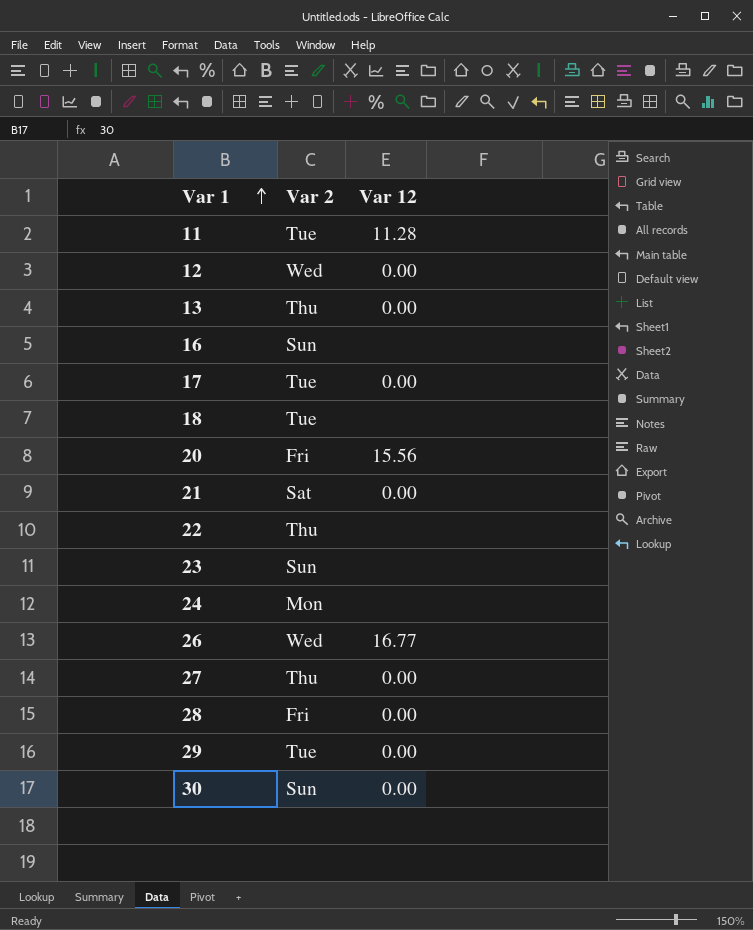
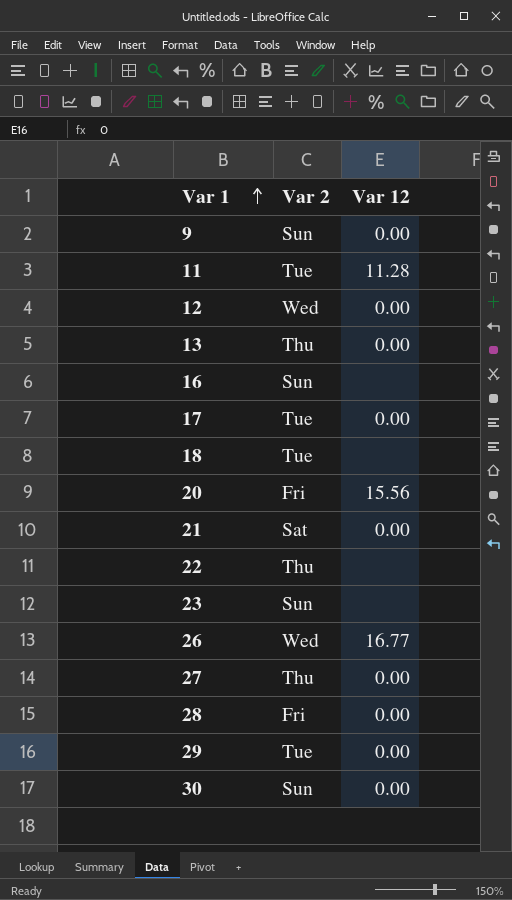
row 24: Mon | none -> none
row 9: none -> Sun | 0.00

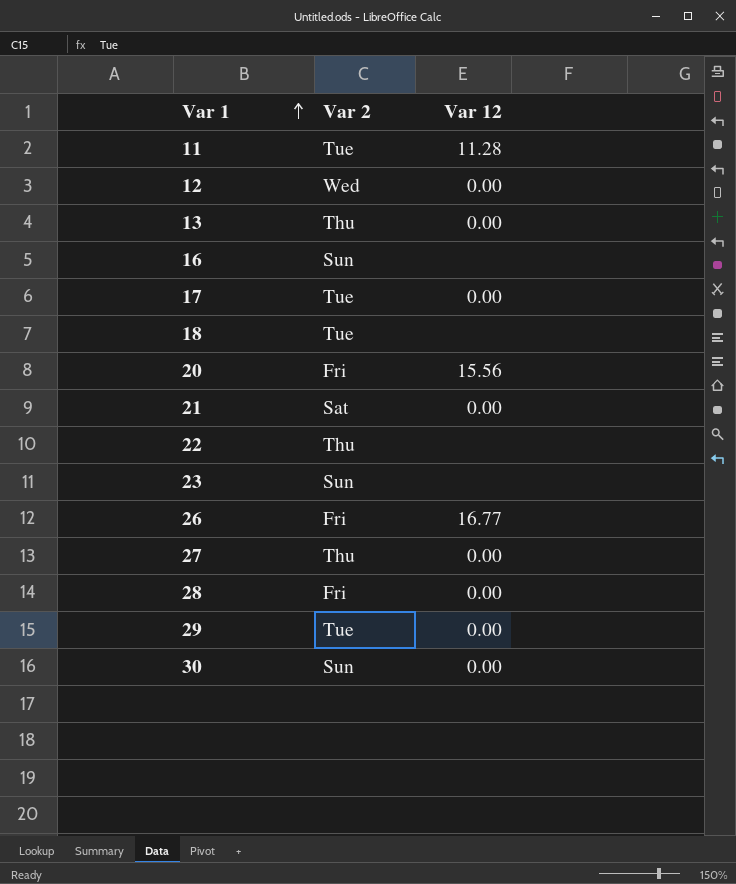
row 9: Sun | 0.00 -> none
26 | Var 2: Wed -> Fri

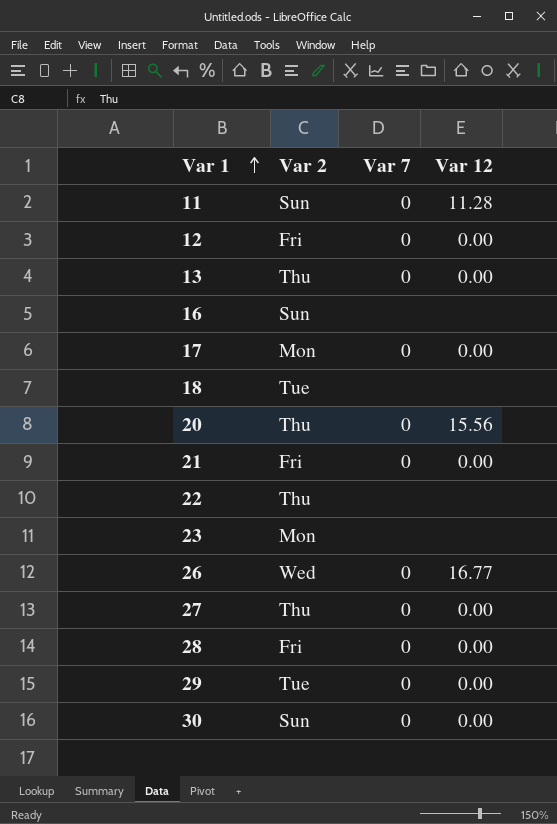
column Var 7 | position: none -> 3
11 | Var 2: Tue -> Sun
12 | Var 2: Wed -> Fri
17 | Var 2: Tue -> Mon
20 | Var 2: Fri -> Thu
21 | Var 2: Sat -> Fri
23 | Var 2: Sun -> Mon
26 | Var 2: Fri -> Wed

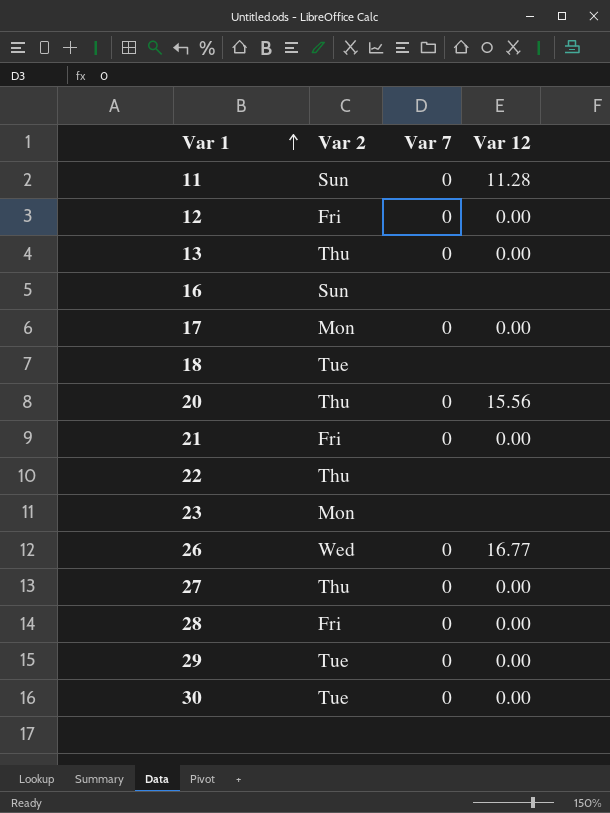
30 | Var 2: Sun -> Tue

